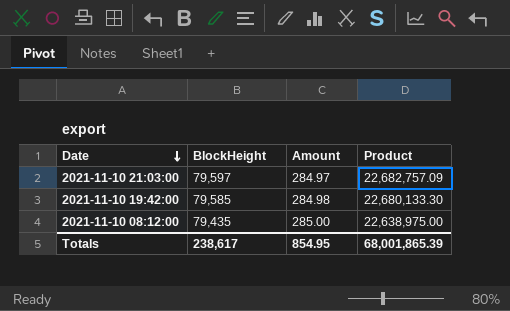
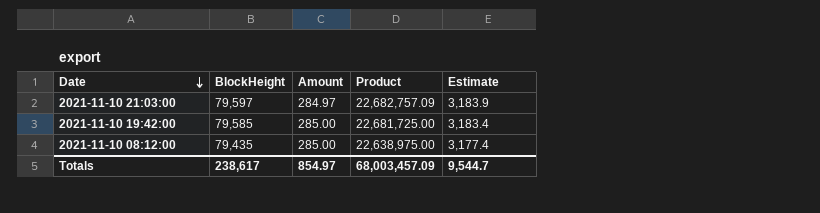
column Estimate | formula: none -> [BlockHeight] * 0.04
2021-11-10 19:42:00 | Amount: 284.98 -> 285.00
2021-11-10 19:42:00 | Product: 22,680,133.30 -> 22,681,725.00
Totals | Amount: 854.95 -> 854.97
Totals | Product: 68,001,865.39 -> 68,003,457.09

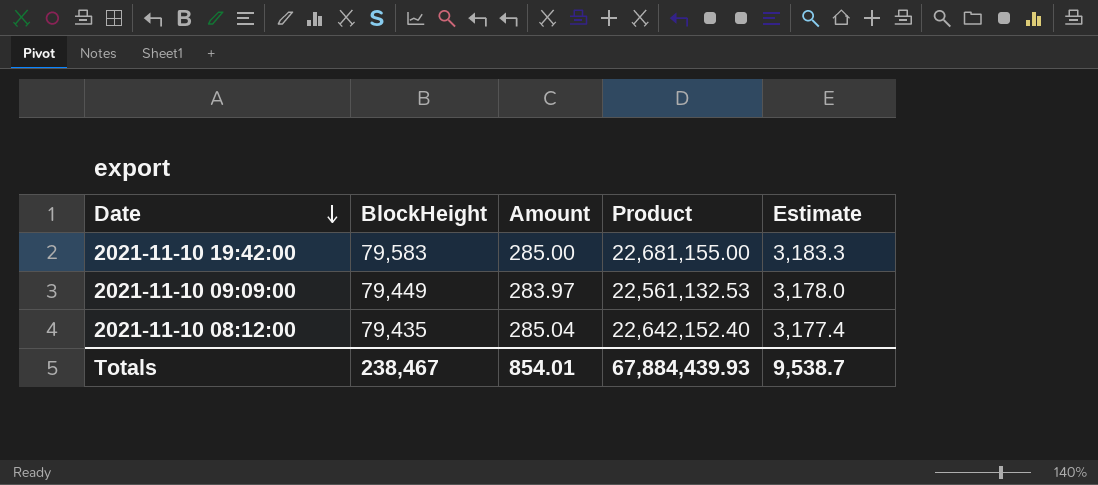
row 2021-11-10 21:03:00: 79,597 | 284.97 | 22,682,757.09 | 3,183.9 -> none
2021-11-10 19:42:00 | BlockHeight: 79,585 -> 79,583
2021-11-10 19:42:00 | Product: 22,681,725.00 -> 22,681,155.00
2021-11-10 19:42:00 | Estimate: 3,183.4 -> 3,183.3
row 2021-11-10 09:09:00: none -> 79,449 | 283.97 | 22,561,132.53 | 3,178.0
2021-11-10 08:12:00 | Amount: 285.00 -> 285.04
2021-11-10 08:12:00 | Product: 22,638,975.00 -> 22,642,152.40
Totals | BlockHeight: 238,617 -> 238,467
Totals | Amount: 854.97 -> 854.01
Totals | Product: 68,003,457.09 -> 67,884,439.93
Totals | Estimate: 9,544.7 -> 9,538.7

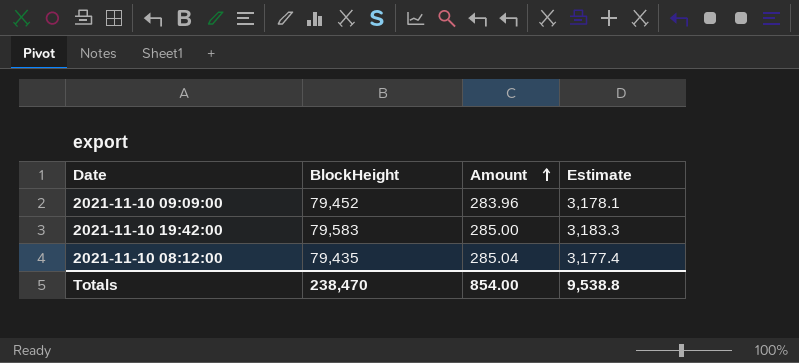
row order: Date descending -> Amount ascending
column Product | formula: [BlockHeight] * [Amount] -> none
2021-11-10 09:09:00 | BlockHeight: 79,449 -> 79,452
2021-11-10 09:09:00 | Amount: 283.97 -> 283.96
2021-11-10 09:09:00 | Estimate: 3,178.0 -> 3,178.1
Totals | BlockHeight: 238,467 -> 238,470
Totals | Amount: 854.01 -> 854.00
Totals | Estimate: 9,538.7 -> 9,538.8

